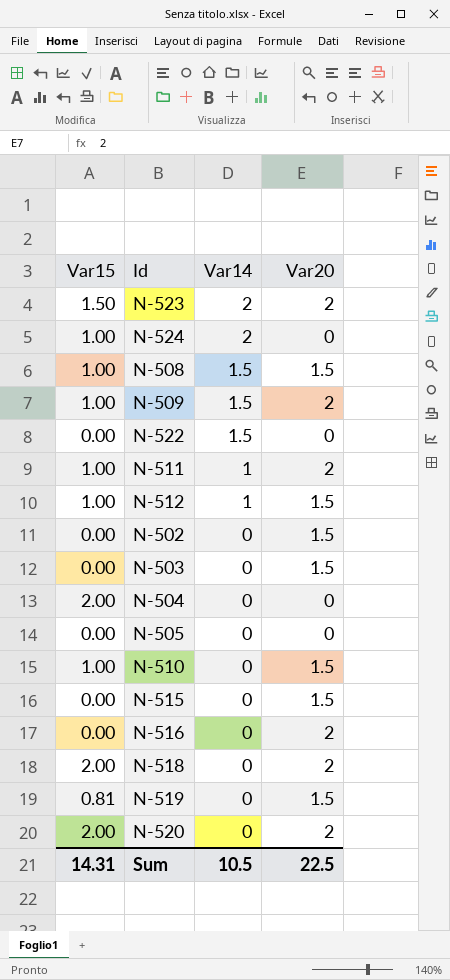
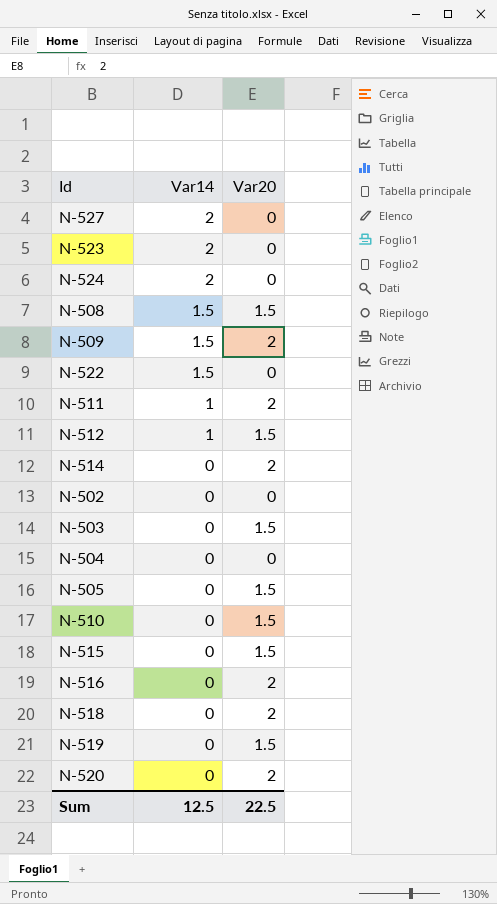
column Var15 | position: 1 -> none
row N-527: none -> 2 | 0
N-523 | Var20: 2 -> 0
row N-514: none -> 0 | 2
N-502 | Var20: 1.5 -> 0
N-505 | Var20: 0 -> 1.5
Sum | Var14: 10.5 -> 12.5

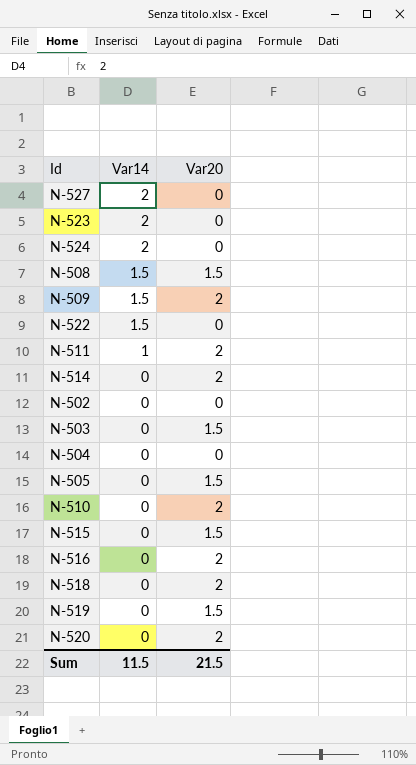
row N-512: 1 | 1.5 -> none
N-510 | Var20: 1.5 -> 2
Sum | Var14: 12.5 -> 11.5
Sum | Var20: 22.5 -> 21.5

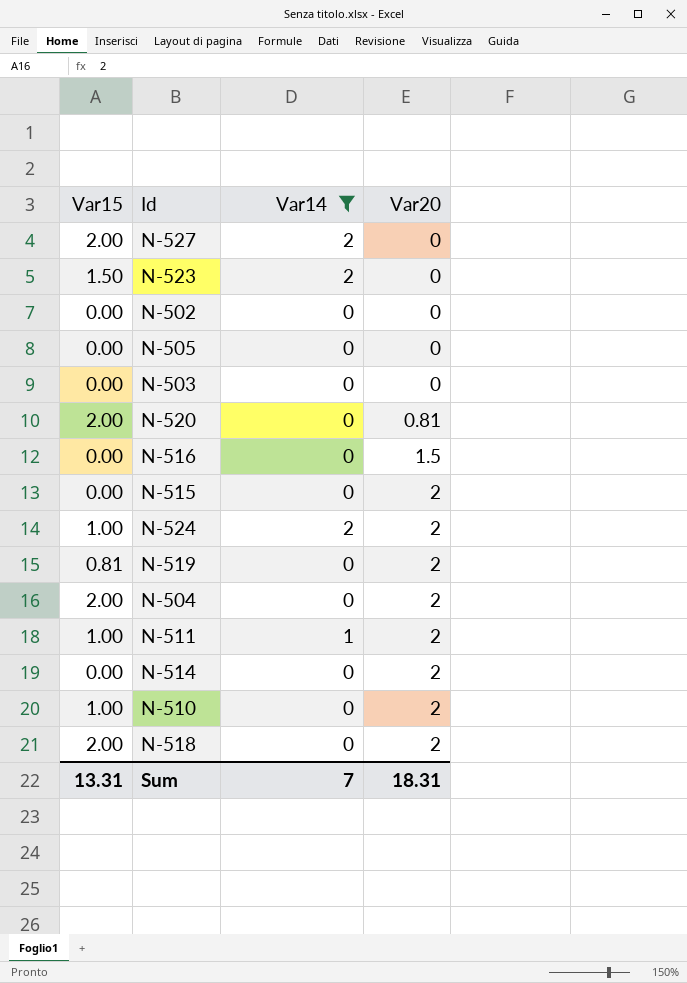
filter: none -> Var14 != 1.5
row order: Var14 descending -> Var20 ascending
column Var15 | position: none -> 1
N-505 | Var20: 1.5 -> 0
N-503 | Var20: 1.5 -> 0
N-520 | Var20: 2 -> 0.81
N-516 | Var20: 2 -> 1.5
N-515 | Var20: 1.5 -> 2
N-524 | Var20: 0 -> 2
N-519 | Var20: 1.5 -> 2
N-504 | Var20: 0 -> 2
Sum | Var14: 11.5 -> 7
Sum | Var20: 21.5 -> 18.31

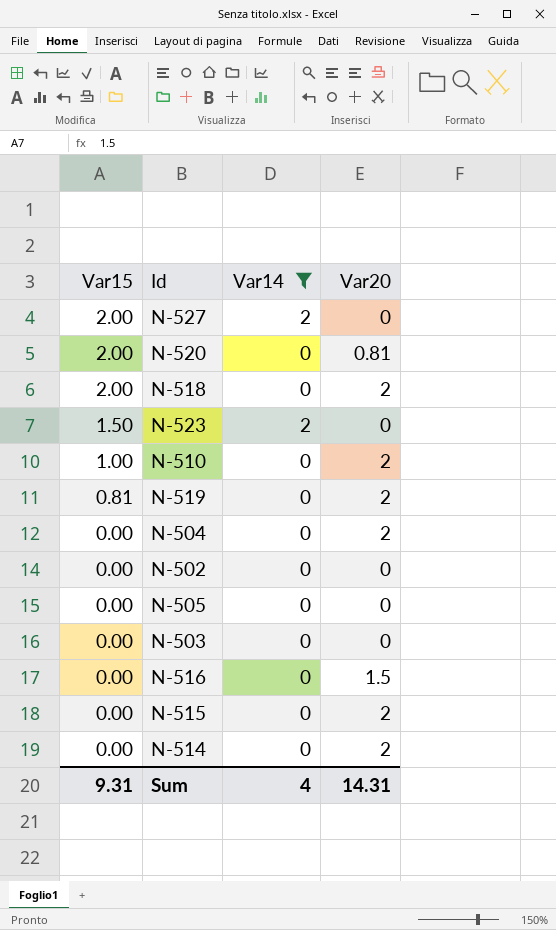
row order: Var20 ascending -> Var15 descending
row N-524: 1.00 | 2 | 2 -> none
row N-511: 1.00 | 1 | 2 -> none
N-504 | Var15: 2.00 -> 0.00
Sum | Var15: 13.31 -> 9.31
Sum | Var14: 7 -> 4
Sum | Var20: 18.31 -> 14.31

